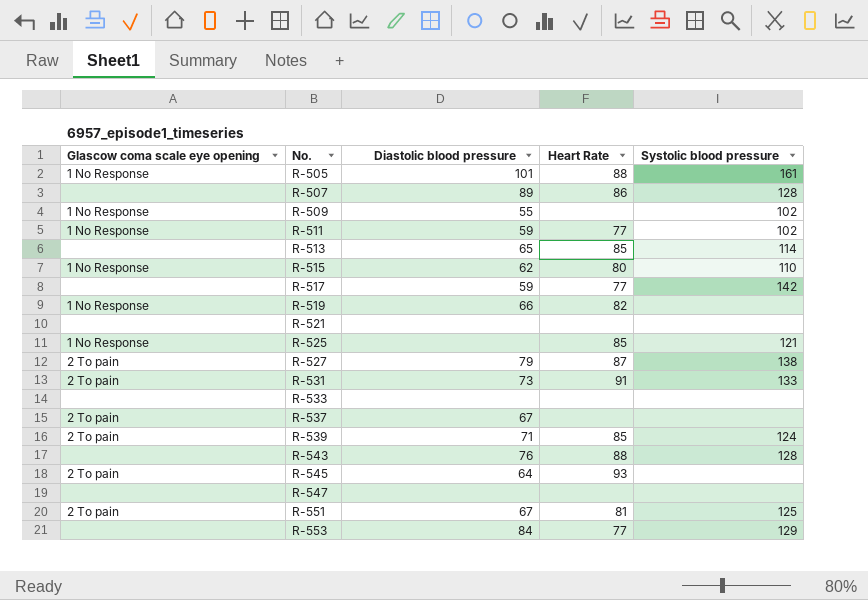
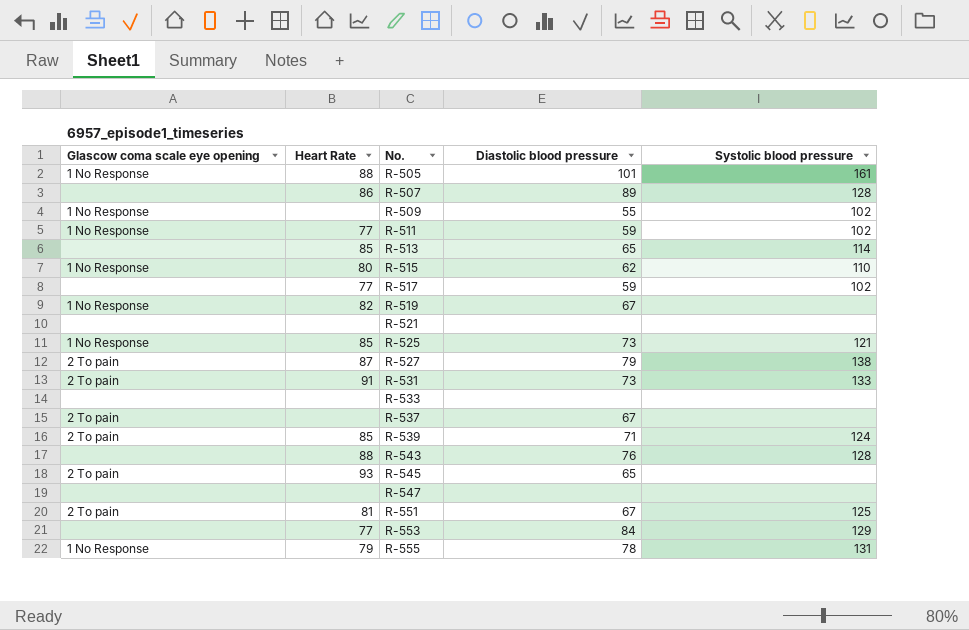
column Heart Rate | position: 4 -> 2
R-517 | Systolic blood pressure: 142 -> 102
R-519 | Diastolic blood pressure: 66 -> 67
R-525 | Diastolic blood pressure: none -> 73
R-545 | Diastolic blood pressure: 64 -> 65
row R-555: none -> 1 No Response | 79 | 78 | 131

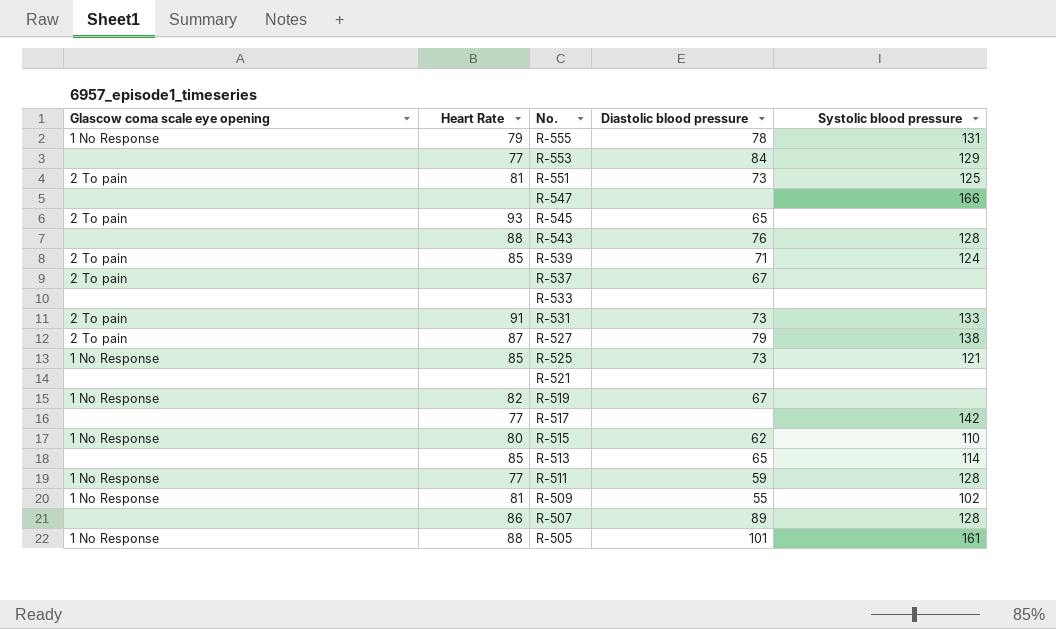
row order: No. ascending -> No. descending
R-551 | Diastolic blood pressure: 67 -> 73
R-547 | Systolic blood pressure: none -> 166
R-517 | Diastolic blood pressure: 59 -> none
R-517 | Systolic blood pressure: 102 -> 142
R-511 | Systolic blood pressure: 102 -> 128
R-509 | Heart Rate: none -> 81

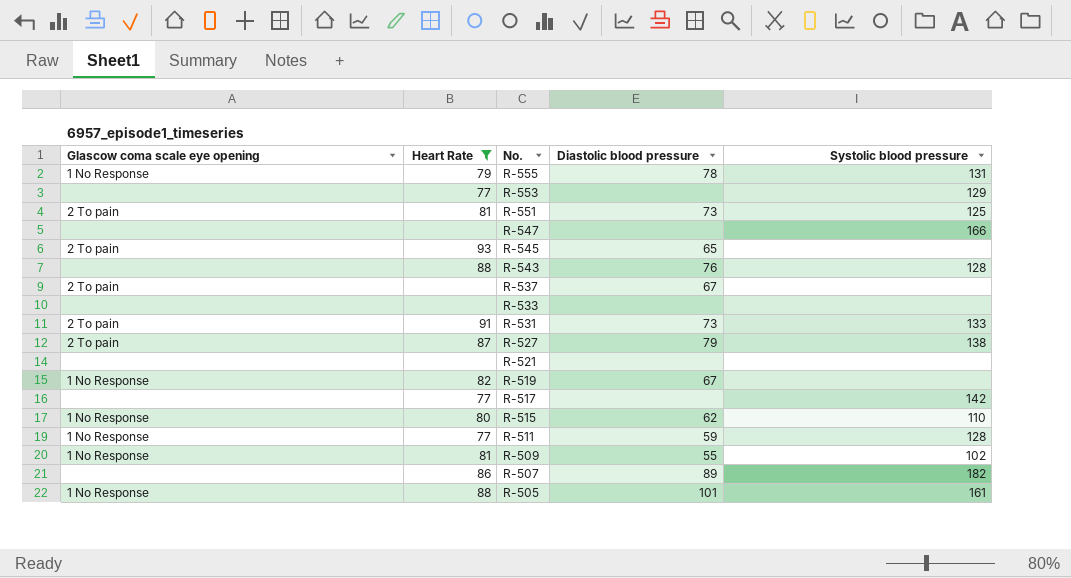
filter: none -> Heart Rate != 85
R-553 | Diastolic blood pressure: 84 -> none
R-507 | Systolic blood pressure: 128 -> 182

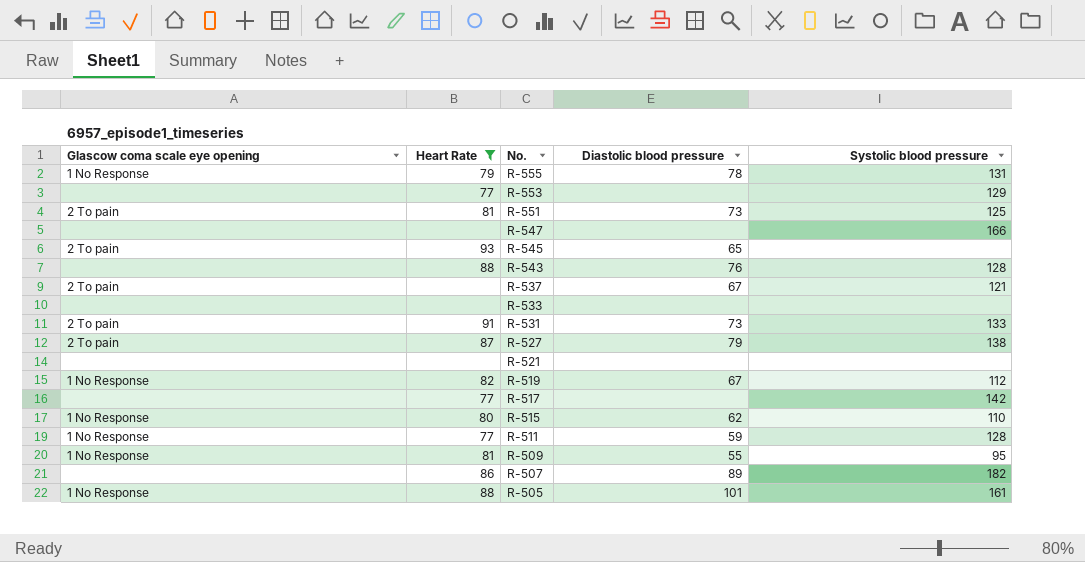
R-537 | Systolic blood pressure: none -> 121
R-519 | Systolic blood pressure: none -> 112
R-509 | Systolic blood pressure: 102 -> 95

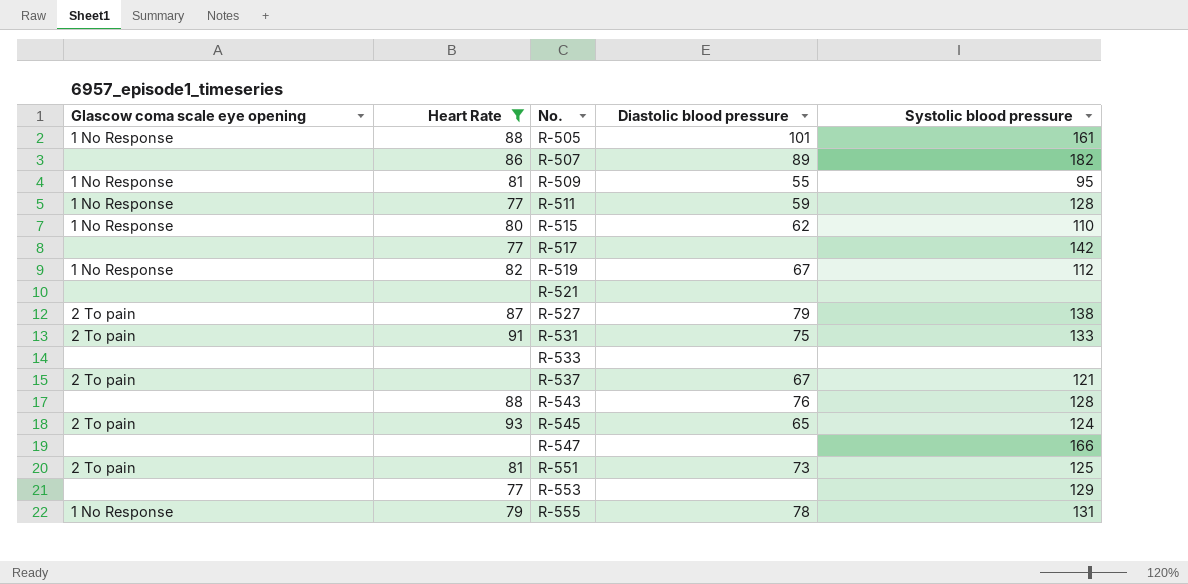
row order: No. descending -> No. ascending
R-531 | Diastolic blood pressure: 73 -> 75
R-545 | Systolic blood pressure: none -> 124

